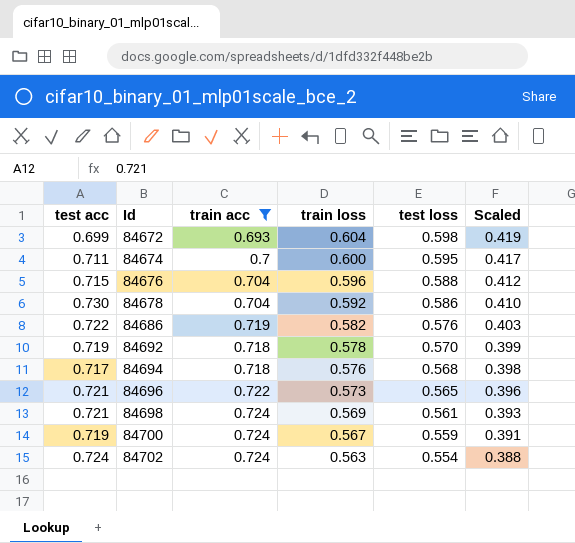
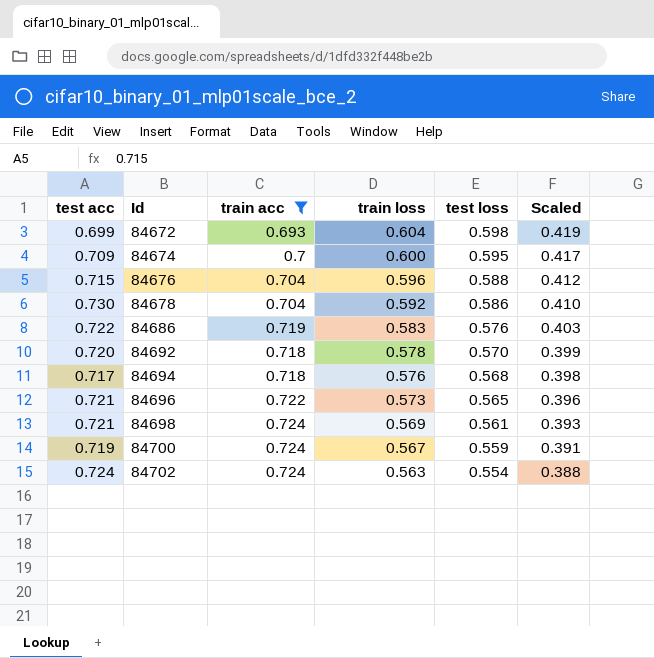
84674 | test acc: 0.711 -> 0.709
84686 | train loss: 0.582 -> 0.583
84692 | test acc: 0.719 -> 0.720

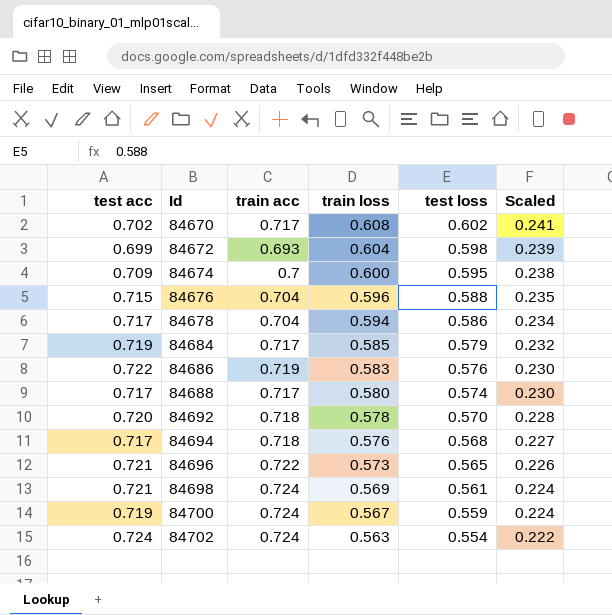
filter: train acc != 0.717 -> none
column Scaled | formula: [test loss] * 0.7 -> [test loss] * 0.4
84678 | test acc: 0.730 -> 0.717
84678 | train loss: 0.592 -> 0.594

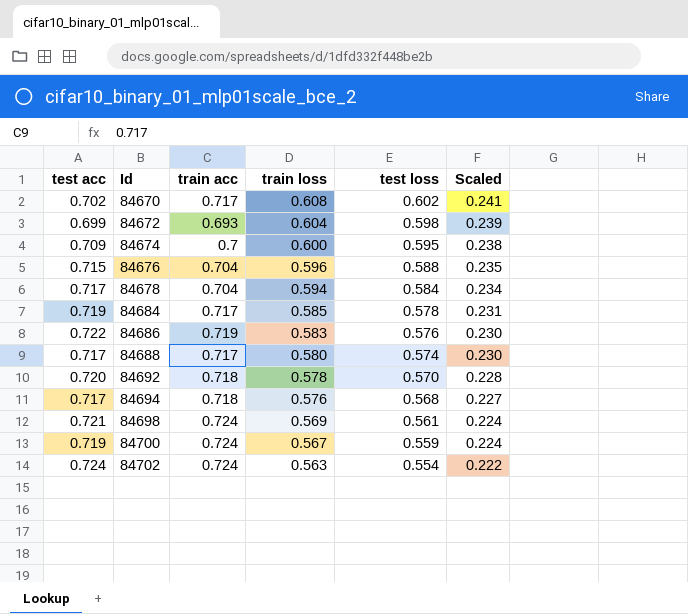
row 84696: 0.721 | 0.722 | 0.573 | 0.565 | 0.226 -> none
84678 | test loss: 0.586 -> 0.584
84684 | test loss: 0.579 -> 0.578
84684 | Scaled: 0.232 -> 0.231

